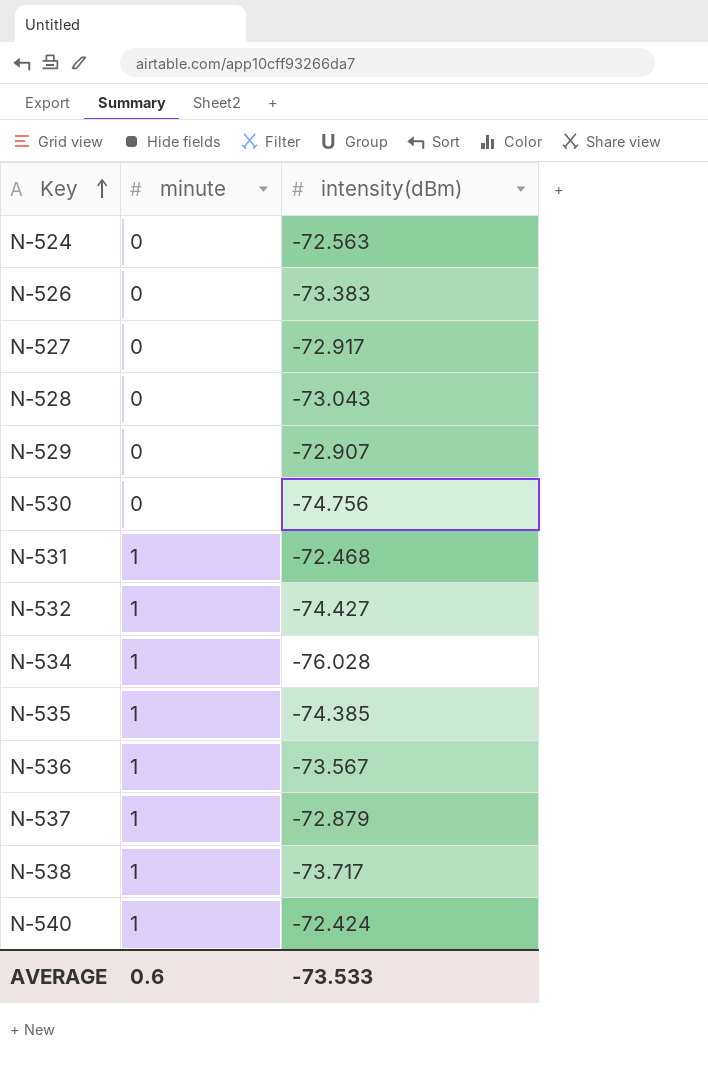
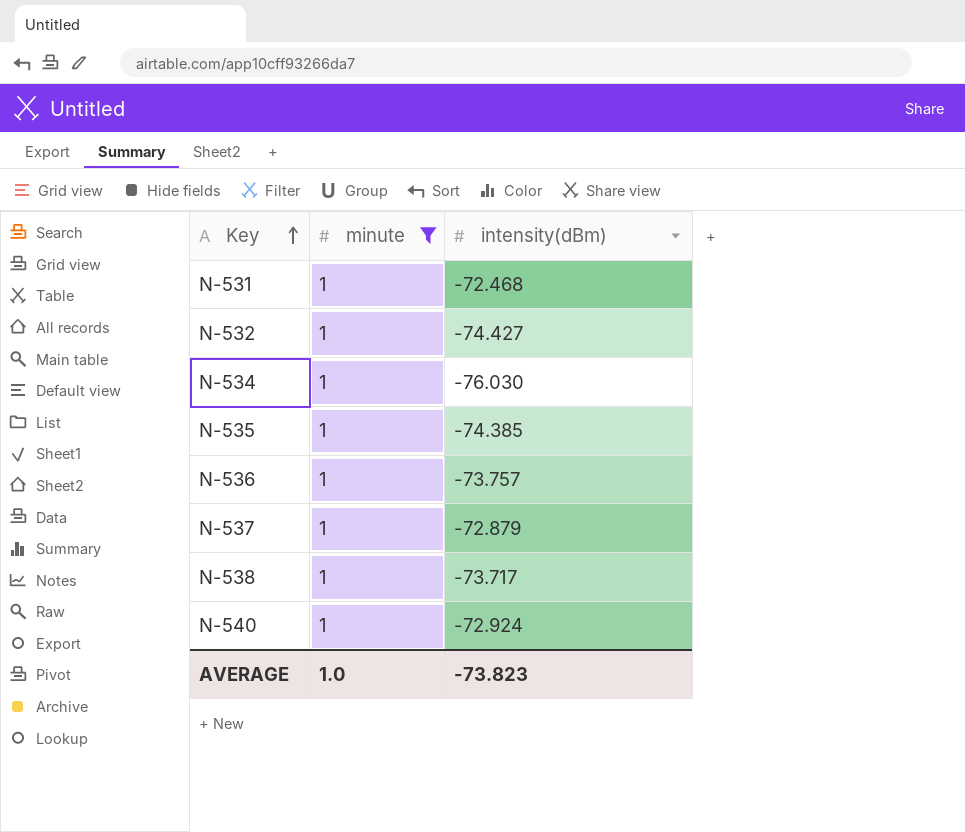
filter: none -> minute = 1
N-534 | intensity(dBm): -76.028 -> -76.030
N-536 | intensity(dBm): -73.567 -> -73.757
N-540 | intensity(dBm): -72.424 -> -72.924
AVERAGE | minute: 0.6 -> 1.0
AVERAGE | intensity(dBm): -73.533 -> -73.823

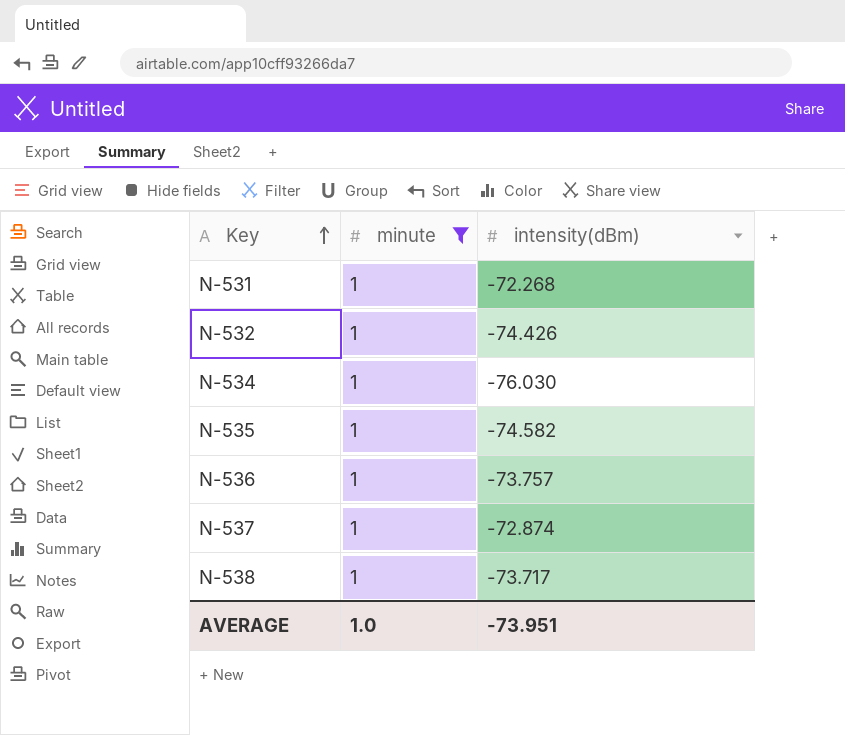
row N-540: 1 | -72.924 -> none
N-531 | intensity(dBm): -72.468 -> -72.268
N-532 | intensity(dBm): -74.427 -> -74.426
N-535 | intensity(dBm): -74.385 -> -74.582
N-537 | intensity(dBm): -72.879 -> -72.874
AVERAGE | intensity(dBm): -73.823 -> -73.951

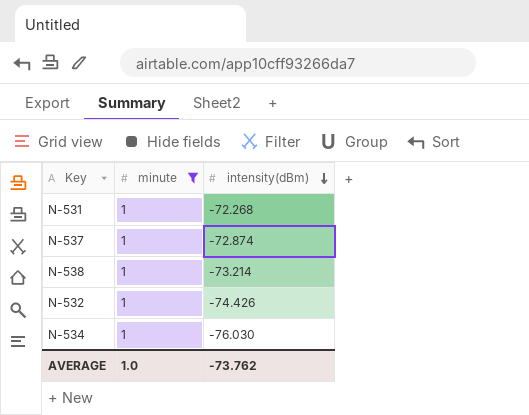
row order: Key ascending -> intensity(dBm) descending
row N-535: 1 | -74.582 -> none
row N-536: 1 | -73.757 -> none
N-538 | intensity(dBm): -73.717 -> -73.214
AVERAGE | intensity(dBm): -73.951 -> -73.762

